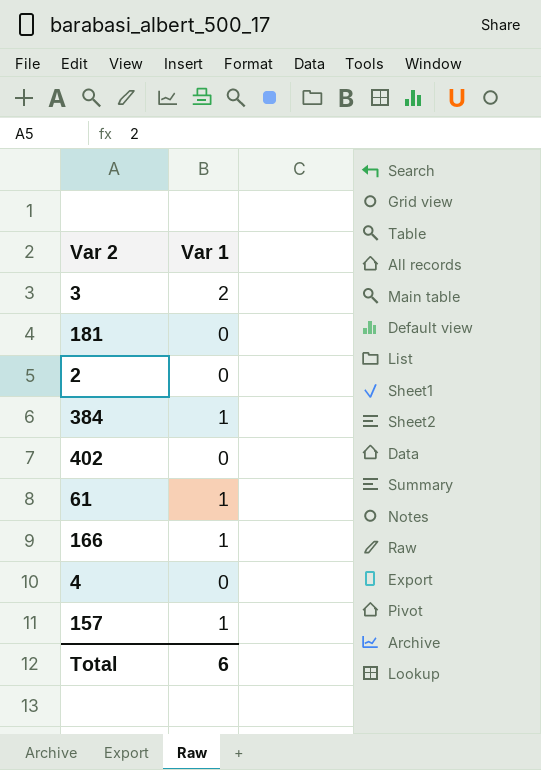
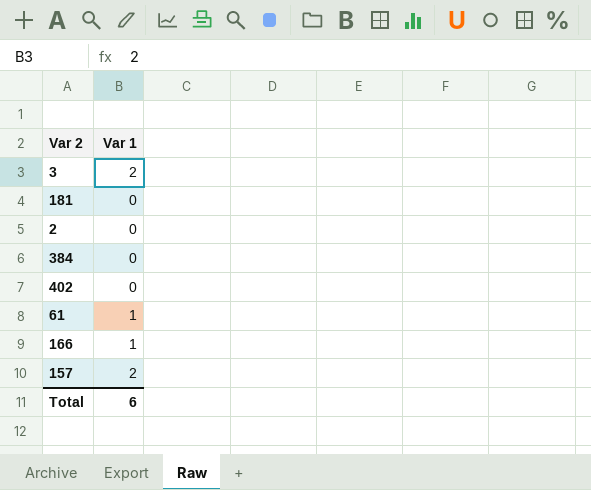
row 4: 0 -> none
384 | Var 1: 1 -> 0
157 | Var 1: 1 -> 2

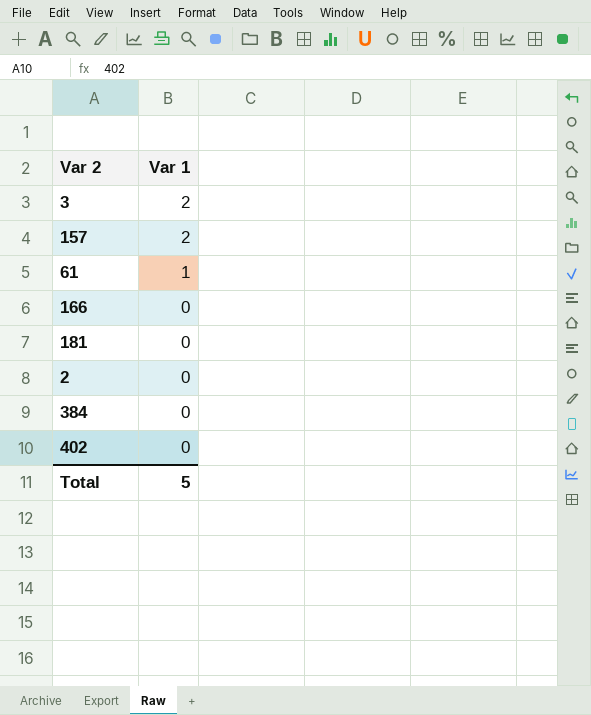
row order: none -> Var 1 descending
166 | Var 1: 1 -> 0
Total | Var 1: 6 -> 5

